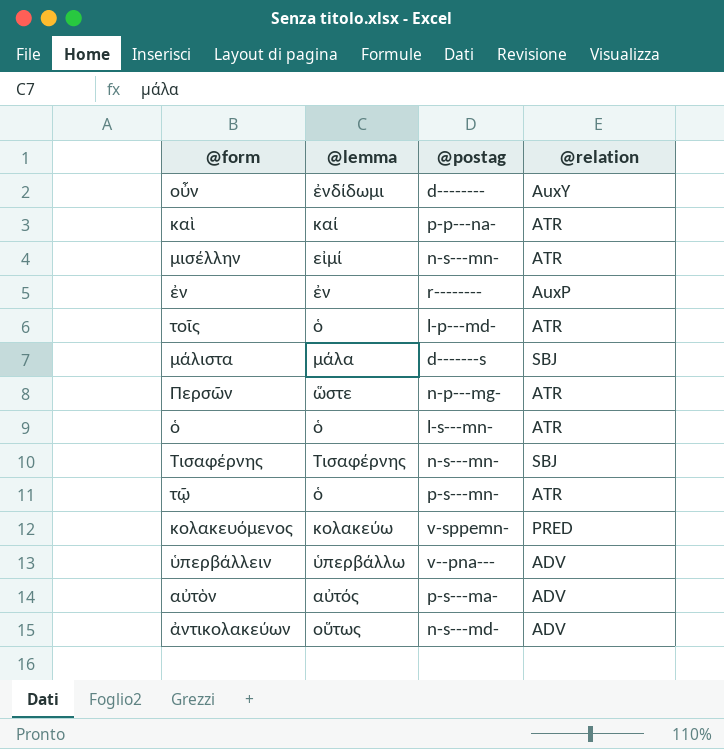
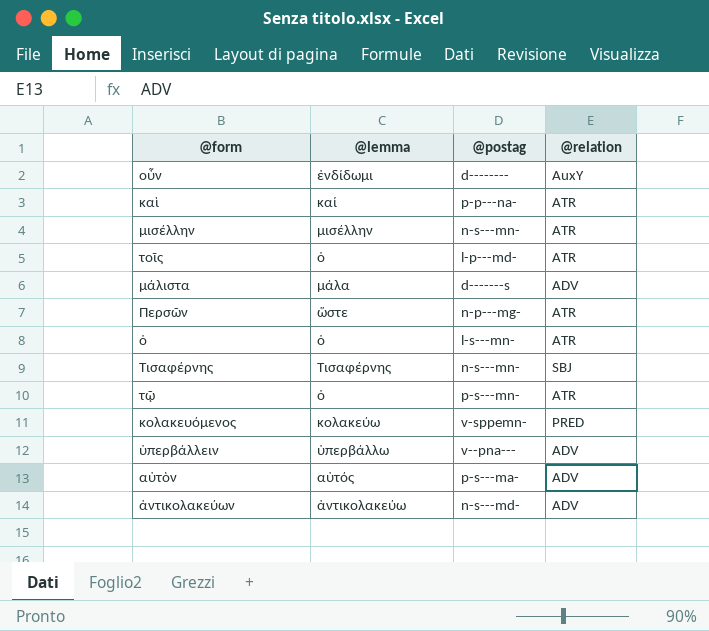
row ἐν: ἐν | r-------- | AuxP -> none
μισέλλην | @lemma: εἰμί -> μισέλλην
μάλιστα | @relation: SBJ -> ADV
ἀντικολακεύων | @lemma: οὕτως -> ἀντικολακεύω

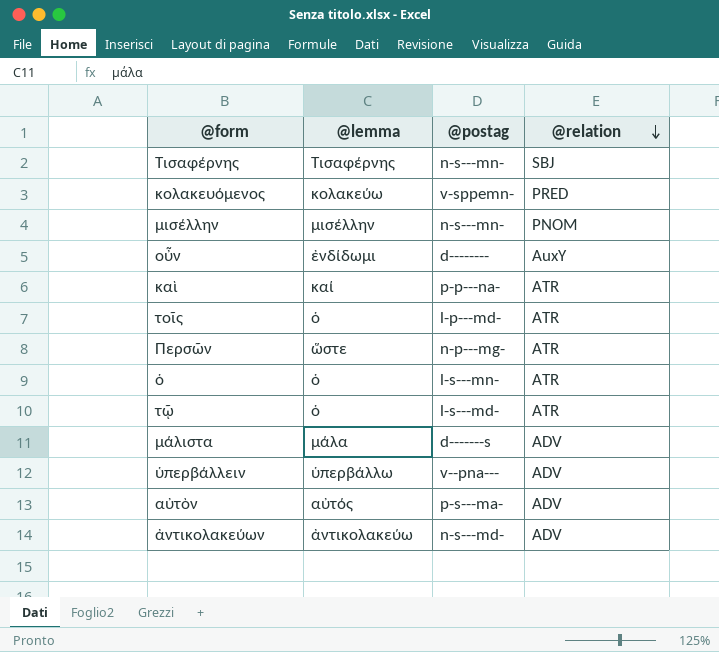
row order: none -> @relation descending
μισέλλην | @relation: ATR -> PNOM
τῷ | @postag: p-s---mn- -> l-s---md-

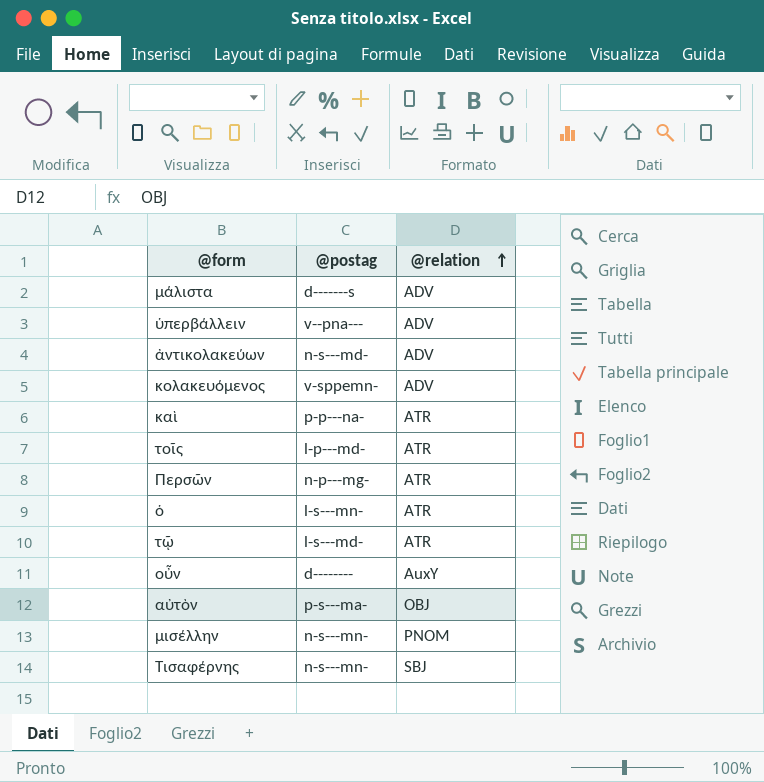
row order: @relation descending -> @relation ascending
column @lemma | position: 2 -> none
κολακευόμενος | @relation: PRED -> ADV
αὐτὸν | @relation: ADV -> OBJ

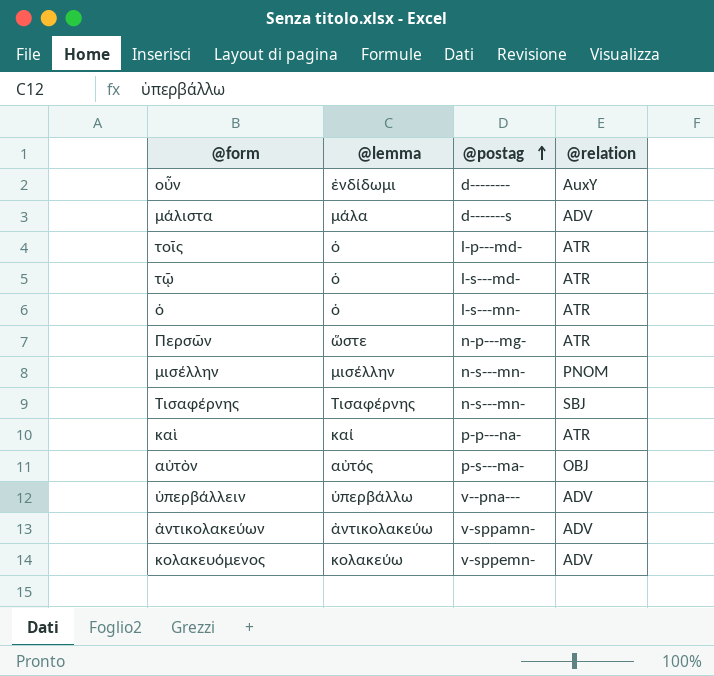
row order: @relation ascending -> @postag ascending
column @lemma | position: none -> 2
ἀντικολακεύων | @postag: n-s---md- -> v-sppamn-

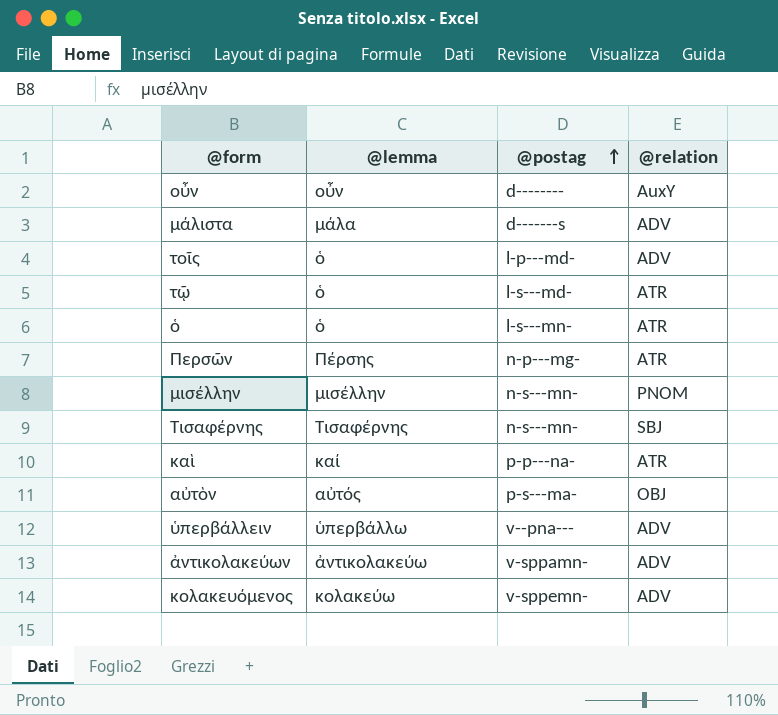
οὖν | @lemma: ἐνδίδωμι -> οὖν
τοῖς | @relation: ATR -> ADV
Περσῶν | @lemma: ὥστε -> Πέρσης

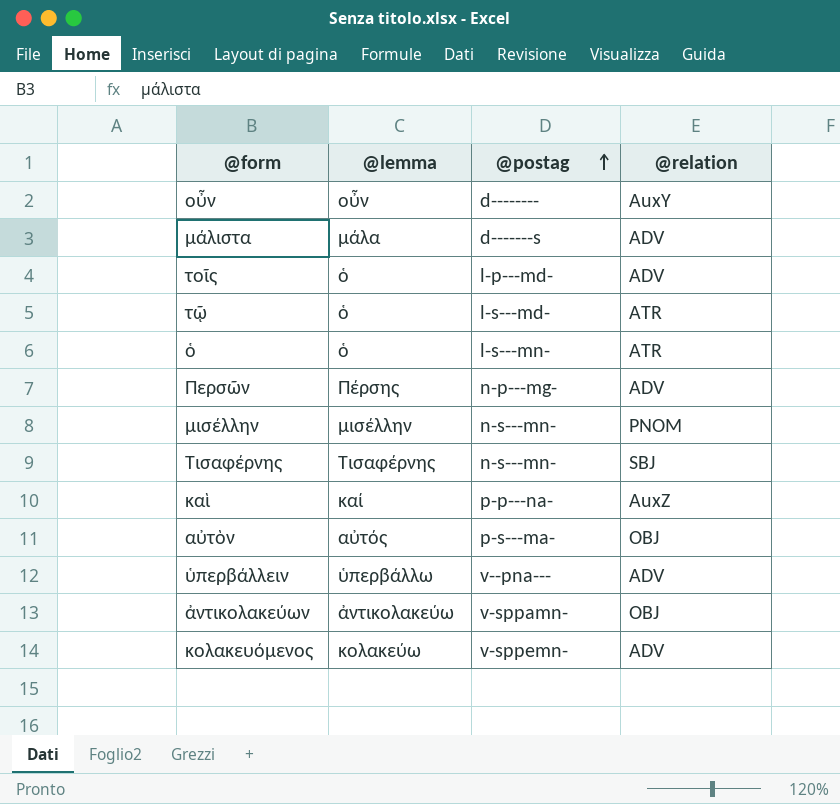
Περσῶν | @relation: ATR -> ADV
καὶ | @relation: ATR -> AuxZ
ἀντικολακεύων | @relation: ADV -> OBJ

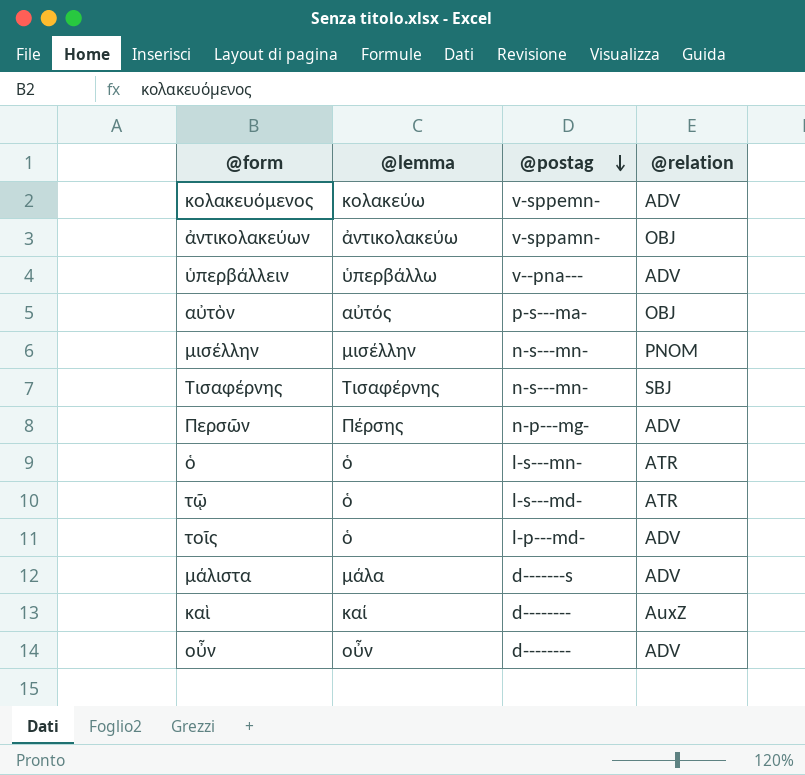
row order: @postag ascending -> @postag descending
καὶ | @postag: p-p---na- -> d--------
οὖν | @relation: AuxY -> ADV

